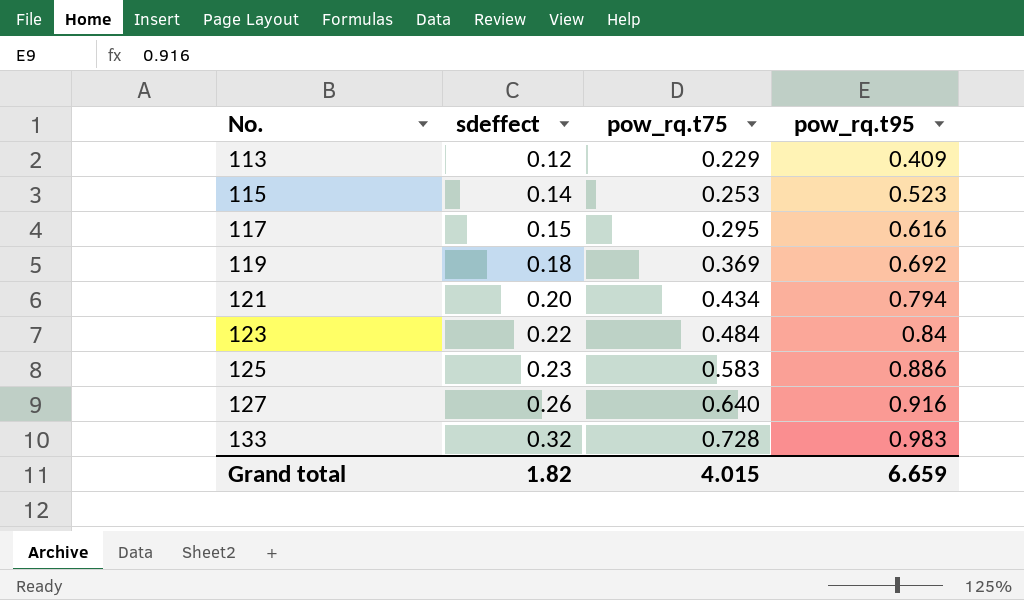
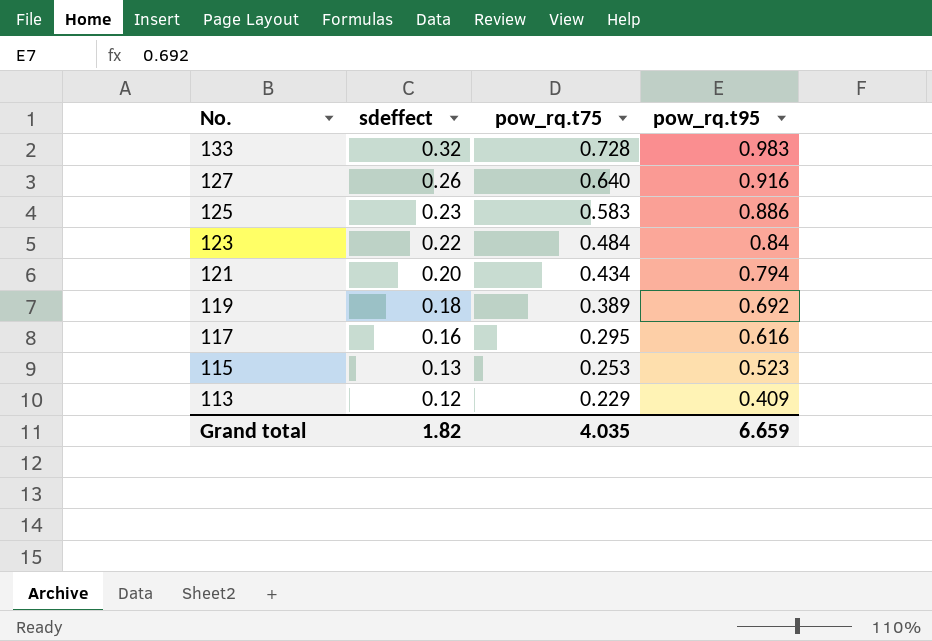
row order: No. ascending -> No. descending
119 | pow_rq.t75: 0.369 -> 0.389
117 | sdeffect: 0.15 -> 0.16
115 | sdeffect: 0.14 -> 0.13
Grand total | pow_rq.t75: 4.015 -> 4.035

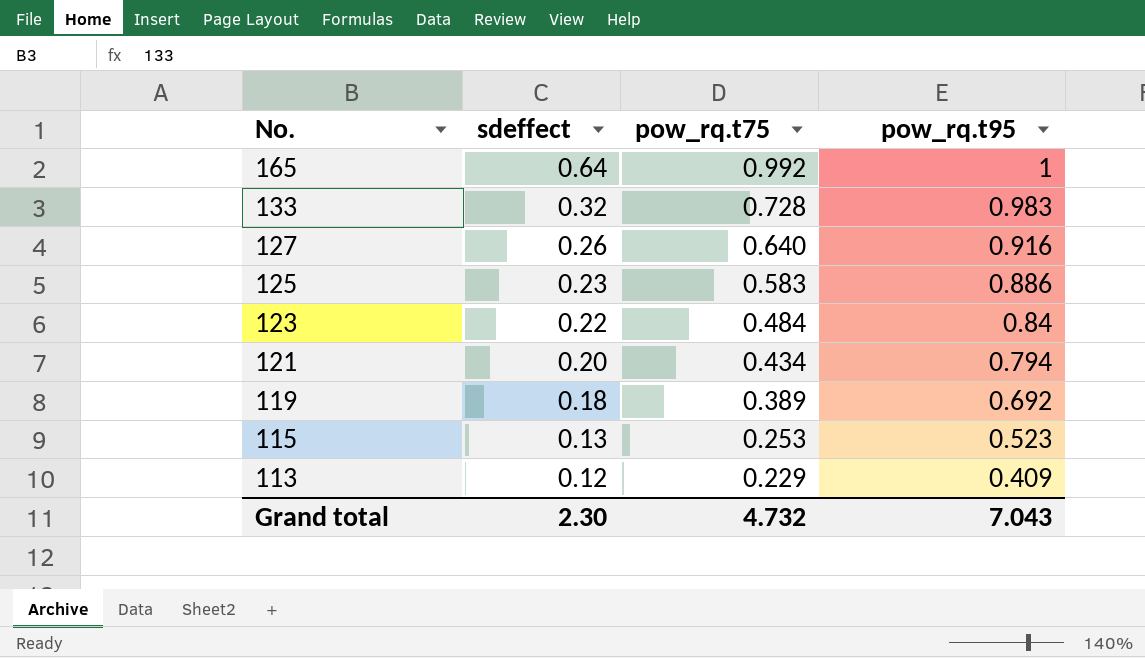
row 117: 0.16 | 0.295 | 0.616 -> none
row 165: none -> 0.64 | 0.992 | 1
Grand total | sdeffect: 1.82 -> 2.30
Grand total | pow_rq.t75: 4.035 -> 4.732
Grand total | pow_rq.t95: 6.659 -> 7.043

